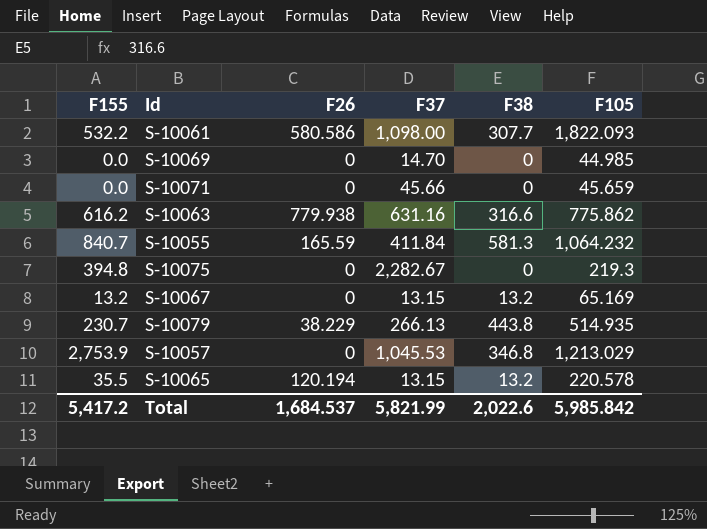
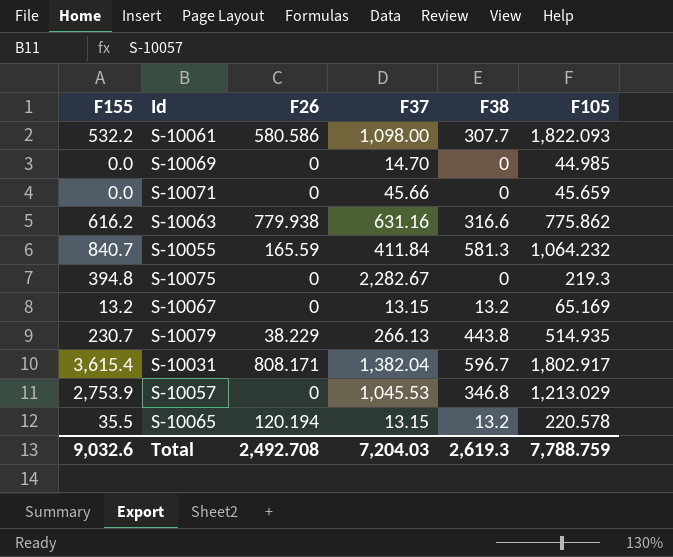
row S-10031: none -> 3,615.4 | 808.171 | 1,382.04 | 596.7 | 1,802.917
Total | F155: 5,417.2 -> 9,032.6
Total | F26: 1,684.537 -> 2,492.708
Total | F37: 5,821.99 -> 7,204.03
Total | F38: 2,022.6 -> 2,619.3
Total | F105: 5,985.842 -> 7,788.759

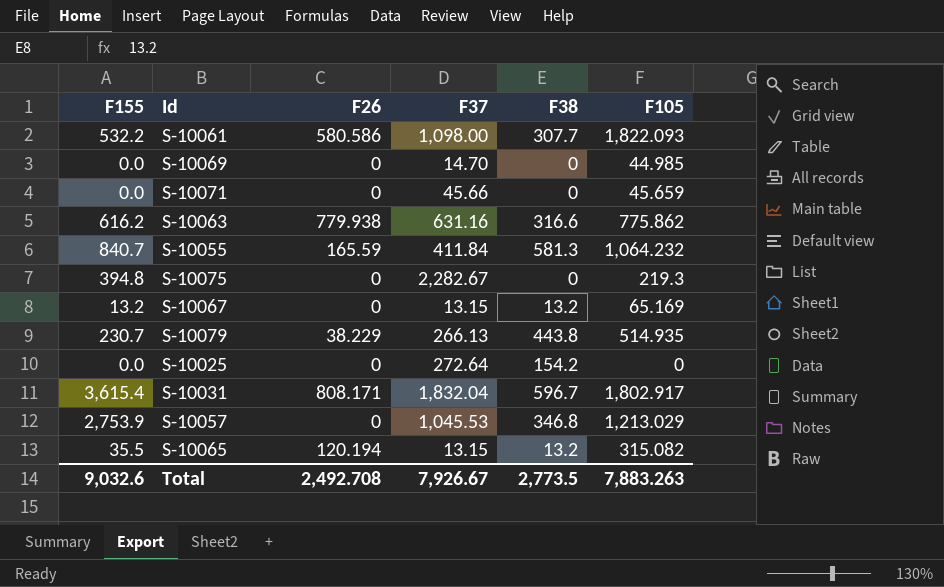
row S-10025: none -> 0.0 | 0 | 272.64 | 154.2 | 0
S-10031 | F37: 1,382.04 -> 1,832.04
S-10065 | F105: 220.578 -> 315.082
Total | F37: 7,204.03 -> 7,926.67
Total | F38: 2,619.3 -> 2,773.5
Total | F105: 7,788.759 -> 7,883.263

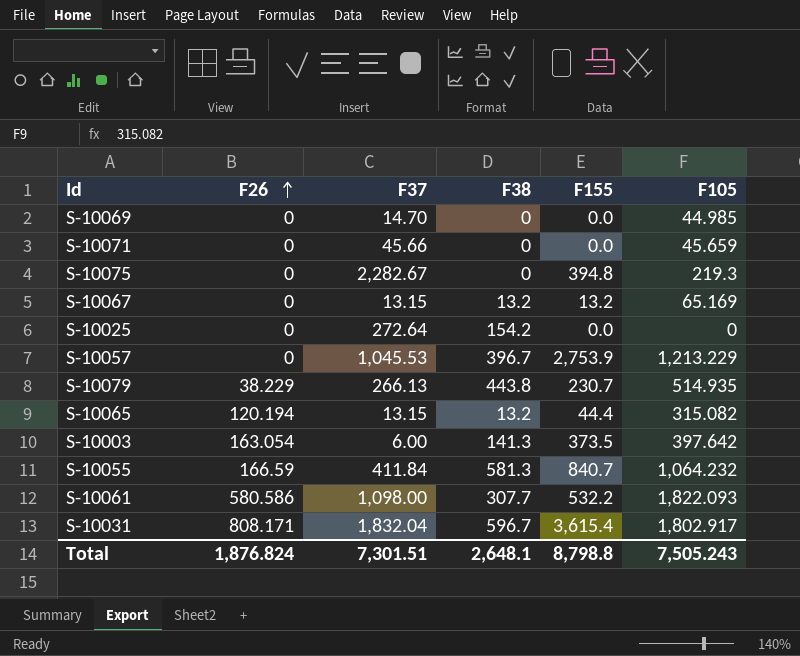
row order: none -> F26 ascending
column F155 | position: 1 -> 5
row S-10063: 616.2 | 779.938 | 631.16 | 316.6 | 775.862 -> none
S-10057 | F38: 346.8 -> 396.7
S-10057 | F105: 1,213.029 -> 1,213.229
S-10065 | F155: 35.5 -> 44.4
row S-10003: none -> 163.054 | 6.00 | 141.3 | 373.5 | 397.642
S-10055 | F26: 165.59 -> 166.59
Total | F26: 2,492.708 -> 1,876.824
Total | F37: 7,926.67 -> 7,301.51
Total | F38: 2,773.5 -> 2,648.1
Total | F155: 9,032.6 -> 8,798.8
Total | F105: 7,883.263 -> 7,505.243

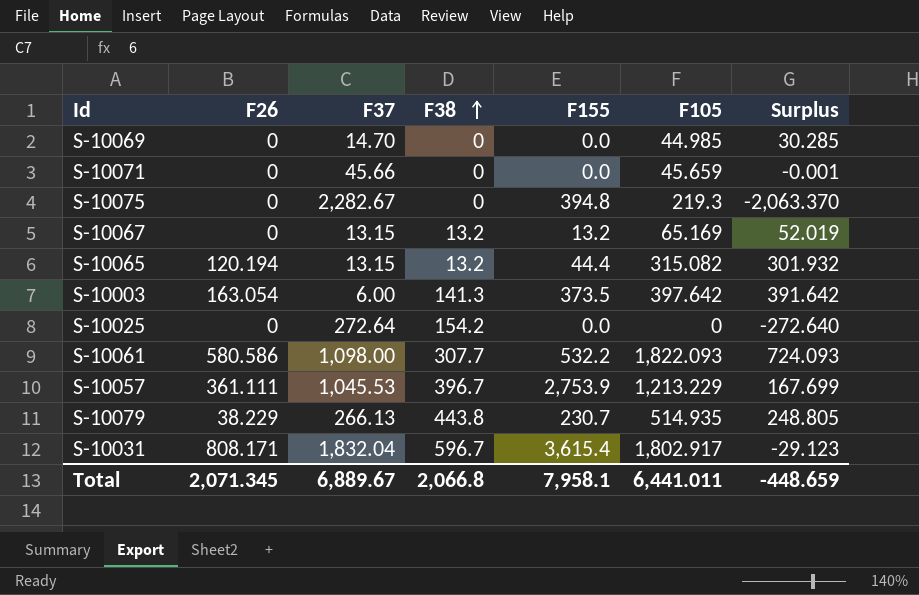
row order: F26 ascending -> F38 ascending
column Surplus | formula: none -> [F105] - [F37]
row S-10055: 166.59 | 411.84 | 581.3 | 840.7 | 1,064.232 -> none
S-10057 | F26: 0 -> 361.111
Total | F26: 1,876.824 -> 2,071.345
Total | F37: 7,301.51 -> 6,889.67
Total | F38: 2,648.1 -> 2,066.8
Total | F155: 8,798.8 -> 7,958.1
Total | F105: 7,505.243 -> 6,441.011

